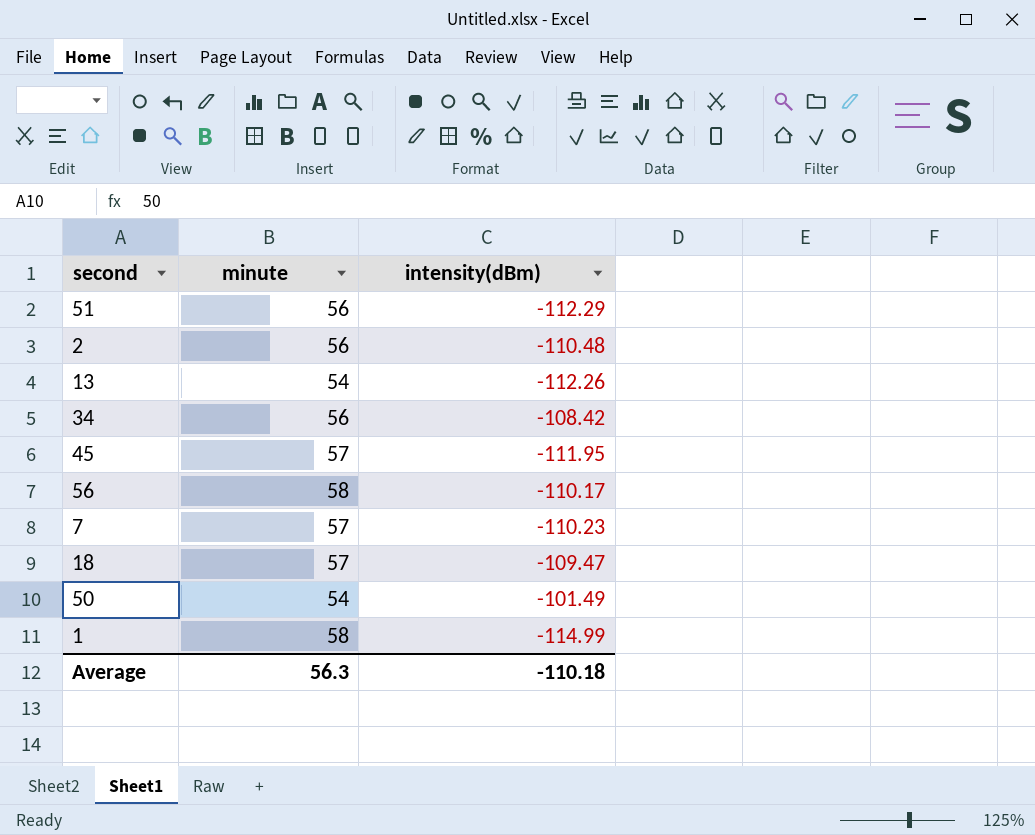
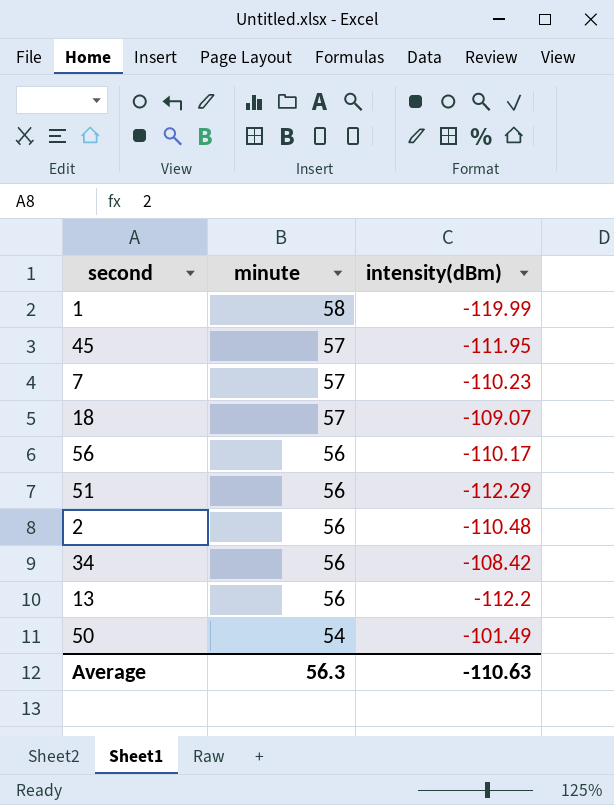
row order: none -> minute descending
1 | intensity(dBm): -114.99 -> -119.99
18 | intensity(dBm): -109.47 -> -109.07
56 | minute: 58 -> 56
13 | minute: 54 -> 56
13 | intensity(dBm): -112.26 -> -112.2
Average | intensity(dBm): -110.18 -> -110.63

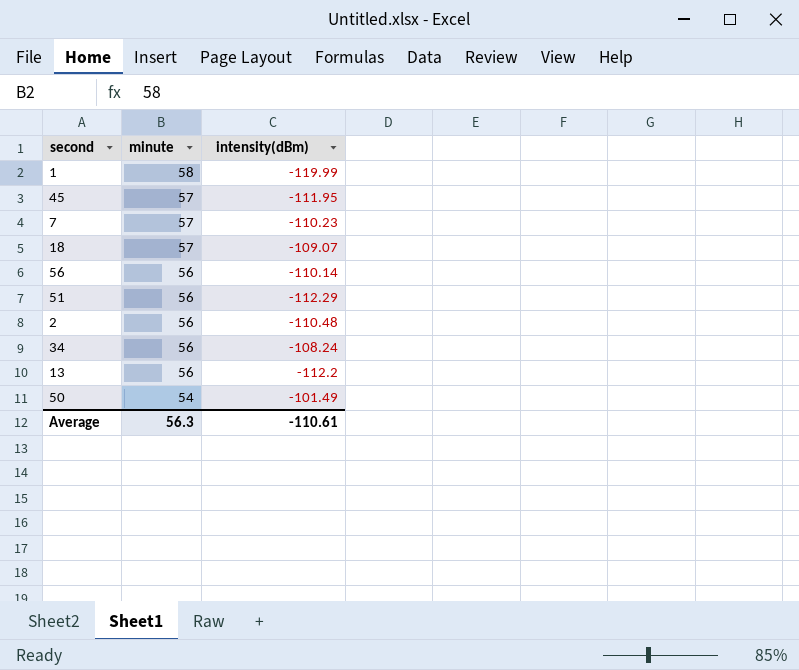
56 | intensity(dBm): -110.17 -> -110.14
34 | intensity(dBm): -108.42 -> -108.24
Average | intensity(dBm): -110.63 -> -110.61

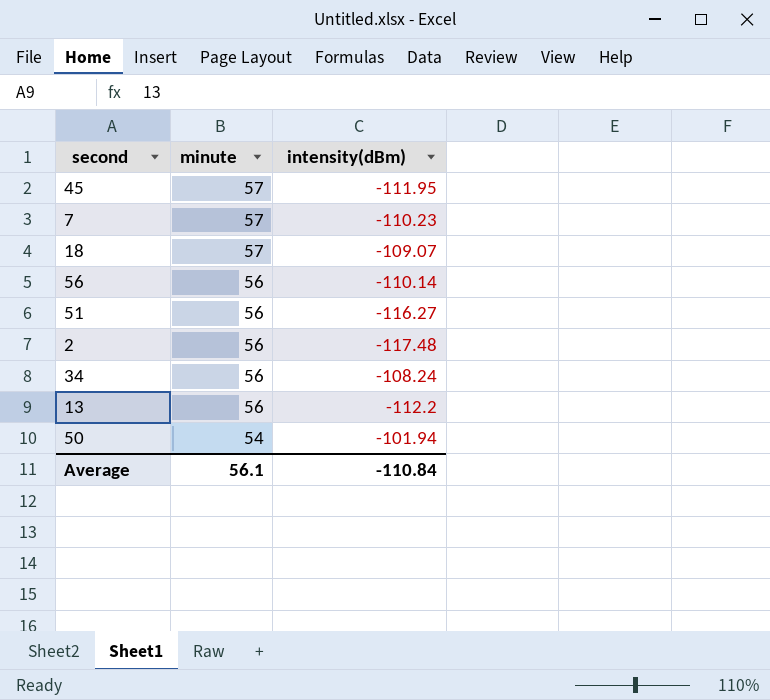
row 1: 58 | -119.99 -> none
51 | intensity(dBm): -112.29 -> -116.27
2 | intensity(dBm): -110.48 -> -117.48
50 | intensity(dBm): -101.49 -> -101.94
Average | minute: 56.3 -> 56.1
Average | intensity(dBm): -110.61 -> -110.84

